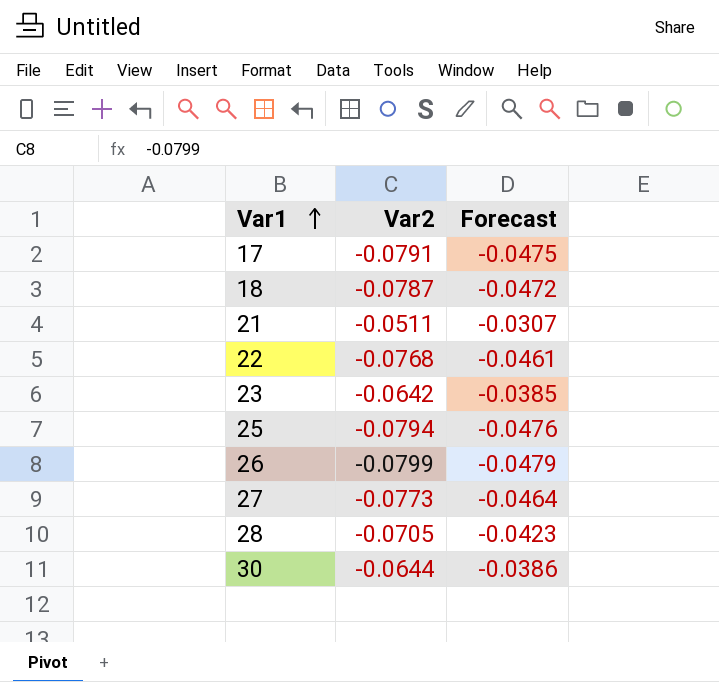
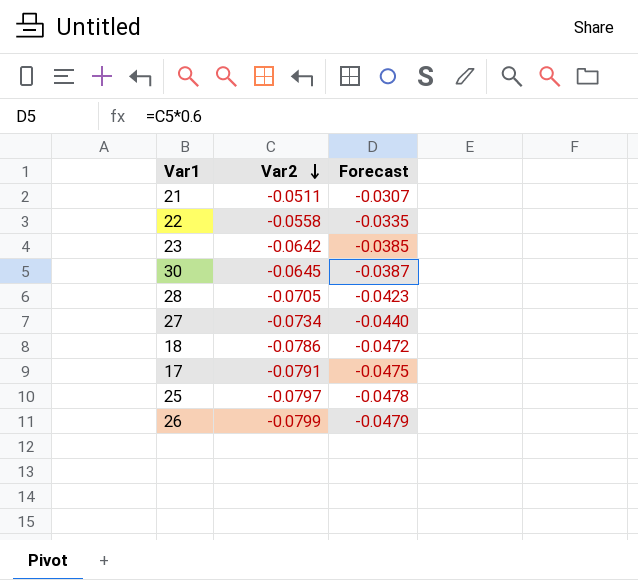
row order: Var1 ascending -> Var2 descending
22 | Var2: -0.0768 -> -0.0558
22 | Forecast: -0.0461 -> -0.0335
30 | Var2: -0.0644 -> -0.0645
30 | Forecast: -0.0386 -> -0.0387
27 | Var2: -0.0773 -> -0.0734
27 | Forecast: -0.0464 -> -0.0440
18 | Var2: -0.0787 -> -0.0786
25 | Var2: -0.0794 -> -0.0797
25 | Forecast: -0.0476 -> -0.0478

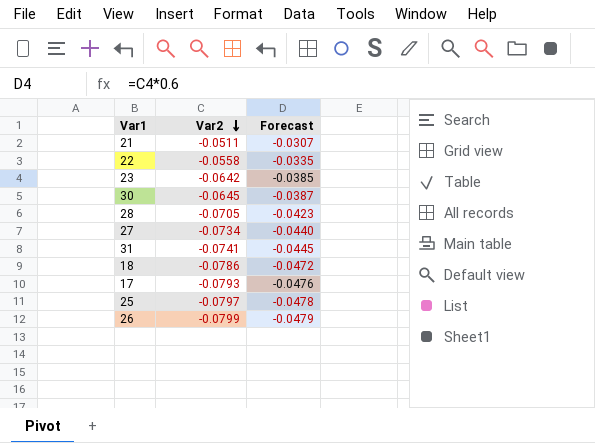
row 31: none -> -0.0741 | -0.0445
17 | Var2: -0.0791 -> -0.0793
17 | Forecast: -0.0475 -> -0.0476

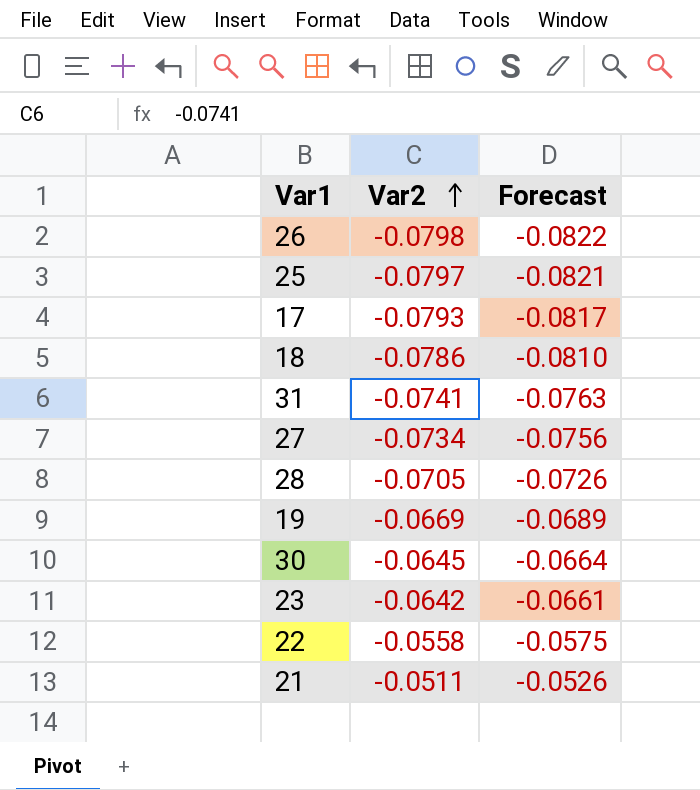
row order: Var2 descending -> Var2 ascending
column Forecast | formula: [Var2] * 0.6 -> [Var2] * 1.03
26 | Var2: -0.0799 -> -0.0798
row 19: none -> -0.0669 | -0.0689

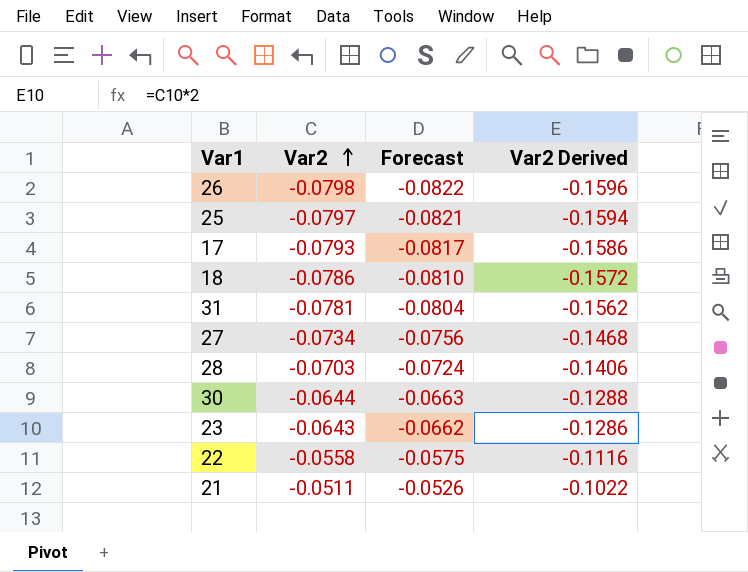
column Var2 Derived | formula: none -> [Var2] * 2
row 19: -0.0669 | -0.0689 -> none
31 | Var2: -0.0741 -> -0.0781
31 | Forecast: -0.0763 -> -0.0804
28 | Var2: -0.0705 -> -0.0703
28 | Forecast: -0.0726 -> -0.0724
30 | Var2: -0.0645 -> -0.0644
30 | Forecast: -0.0664 -> -0.0663
23 | Var2: -0.0642 -> -0.0643
23 | Forecast: -0.0661 -> -0.0662

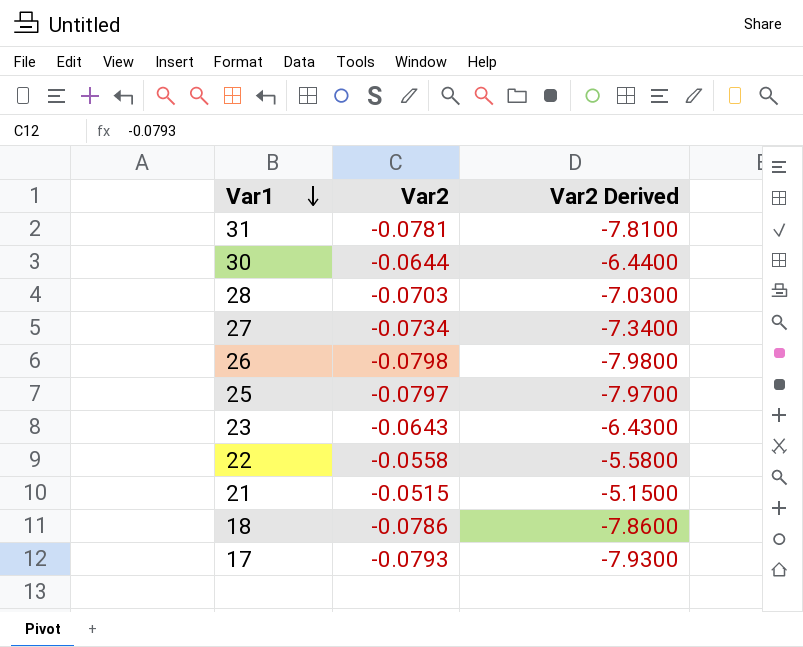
row order: Var2 ascending -> Var1 descending
column Forecast | formula: [Var2] * 1.03 -> none
column Var2 Derived | formula: [Var2] * 2 -> [Var2] * 100
21 | Var2: -0.0511 -> -0.0515

